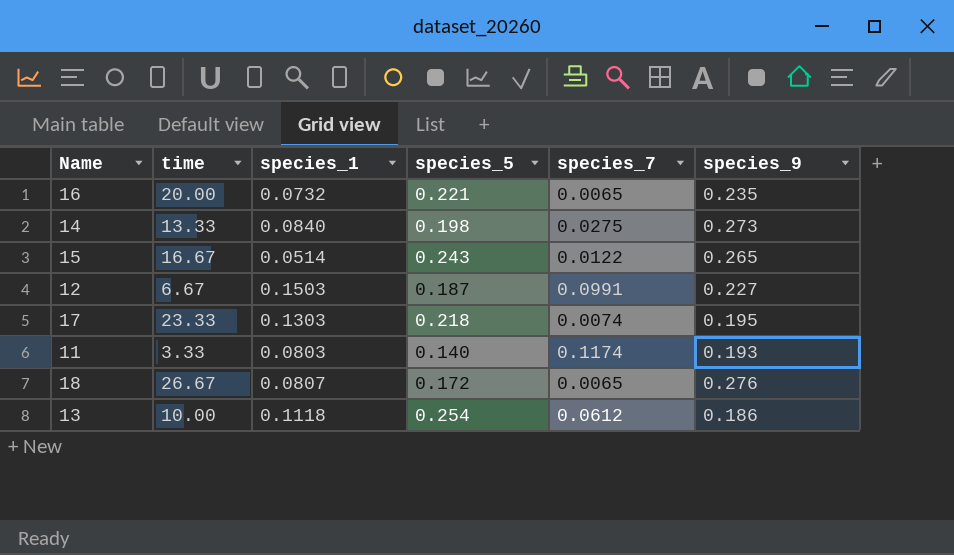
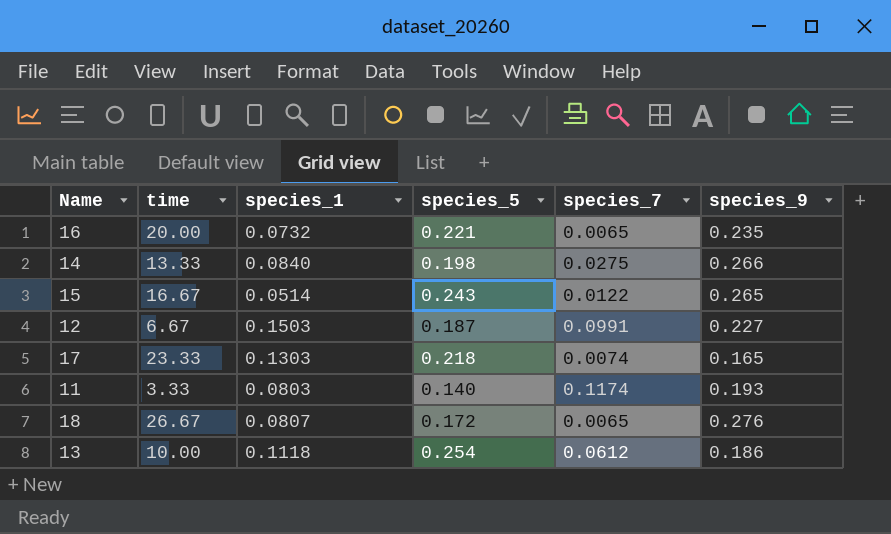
14 | species_9: 0.273 -> 0.266
17 | species_9: 0.195 -> 0.165

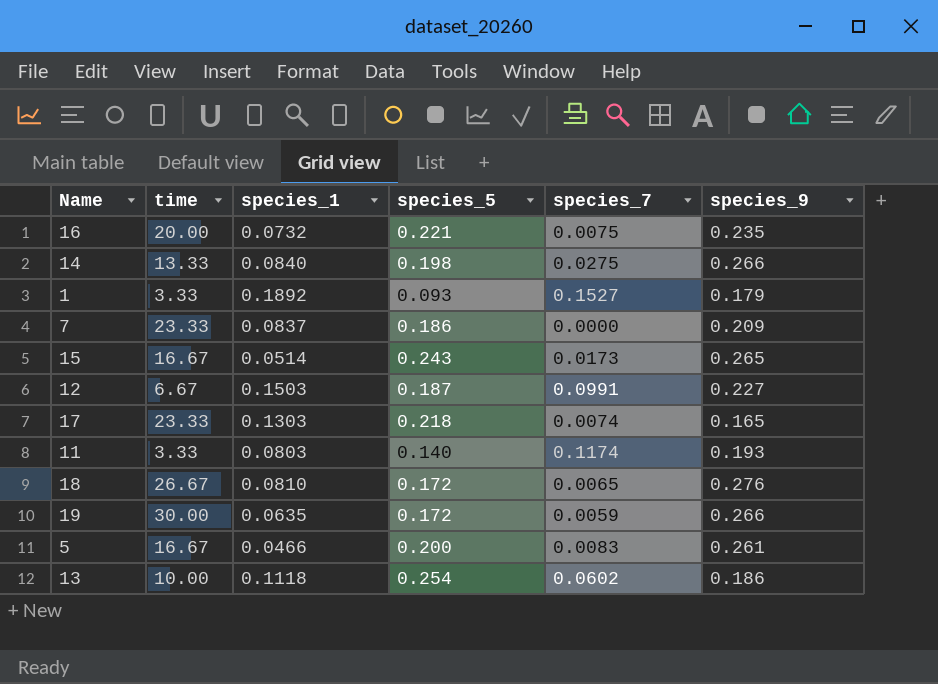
16 | species_7: 0.0065 -> 0.0075
row 1: none -> 3.33 | 0.1892 | 0.093 | 0.1527 | 0.179
row 7: none -> 23.33 | 0.0837 | 0.186 | 0.0000 | 0.209
15 | species_7: 0.0122 -> 0.0173
18 | species_1: 0.0807 -> 0.0810
row 19: none -> 30.00 | 0.0635 | 0.172 | 0.0059 | 0.266
row 5: none -> 16.67 | 0.0466 | 0.200 | 0.0083 | 0.261
13 | species_7: 0.0612 -> 0.0602

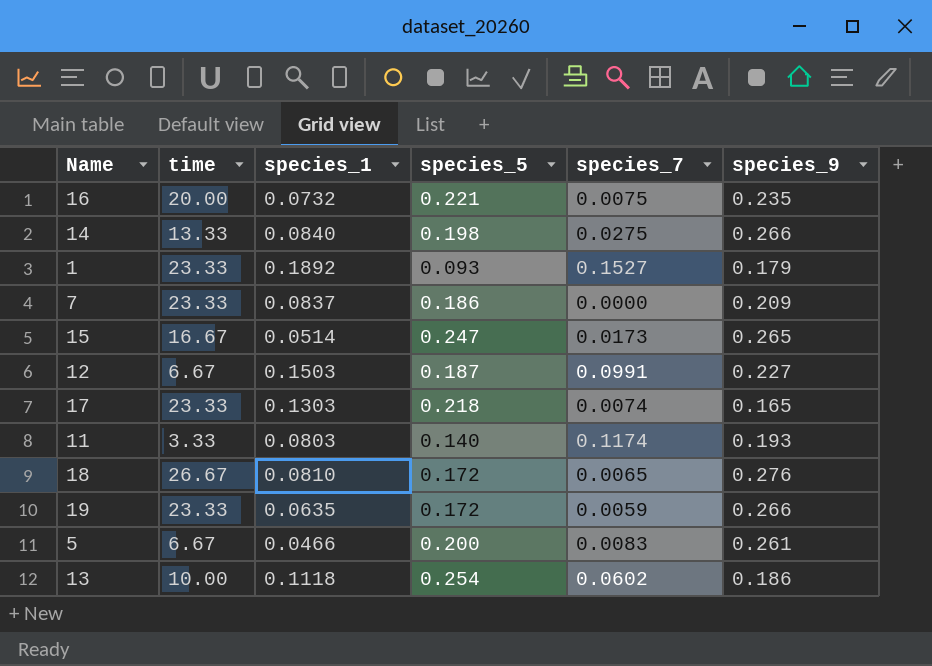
1 | time: 3.33 -> 23.33
15 | species_5: 0.243 -> 0.247
19 | time: 30.00 -> 23.33
5 | time: 16.67 -> 6.67

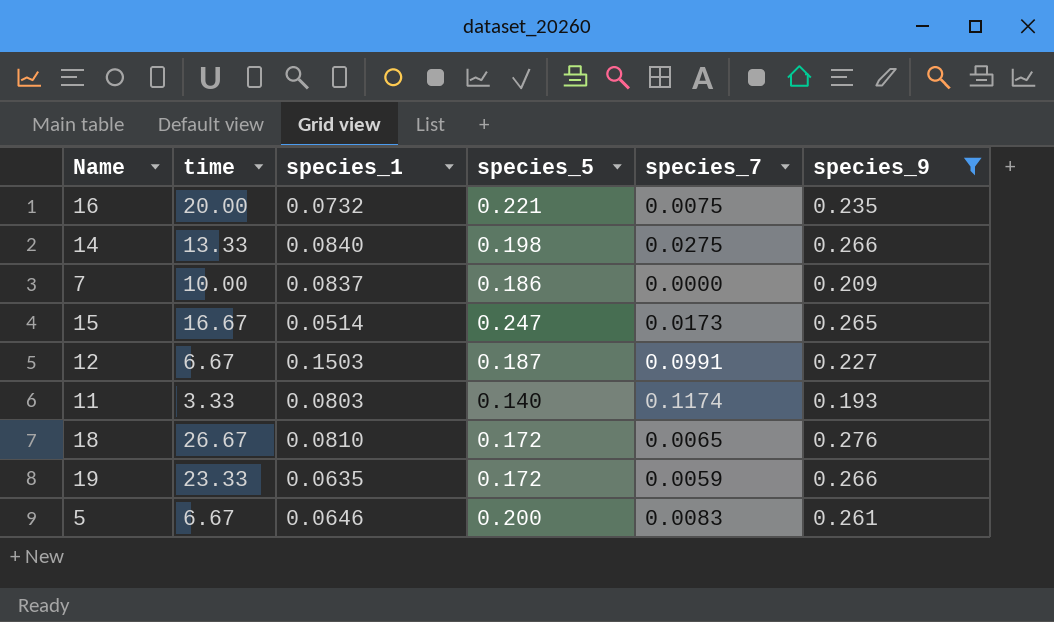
filter: none -> species_9 >= 0.193
7 | time: 23.33 -> 10.00
5 | species_1: 0.0466 -> 0.0646

